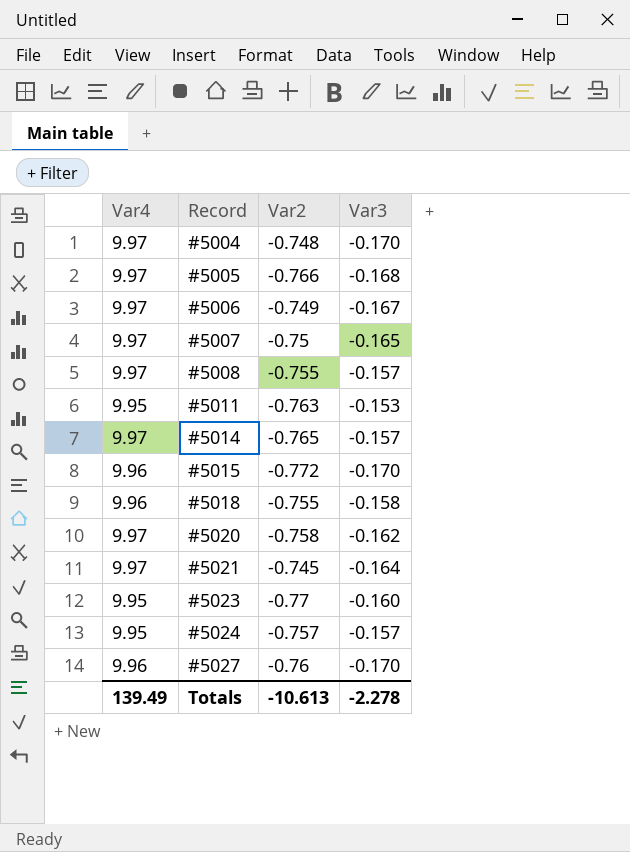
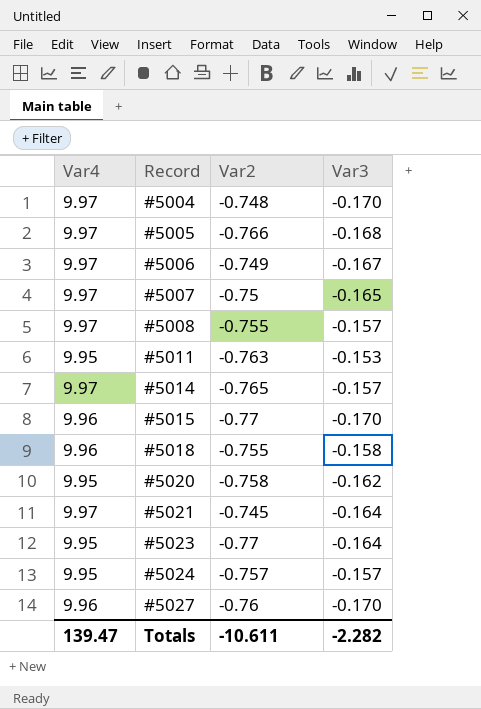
#5015 | Var2: -0.772 -> -0.77
#5020 | Var4: 9.97 -> 9.95
#5023 | Var3: -0.160 -> -0.164
Totals | Var4: 139.49 -> 139.47
Totals | Var2: -10.613 -> -10.611
Totals | Var3: -2.278 -> -2.282

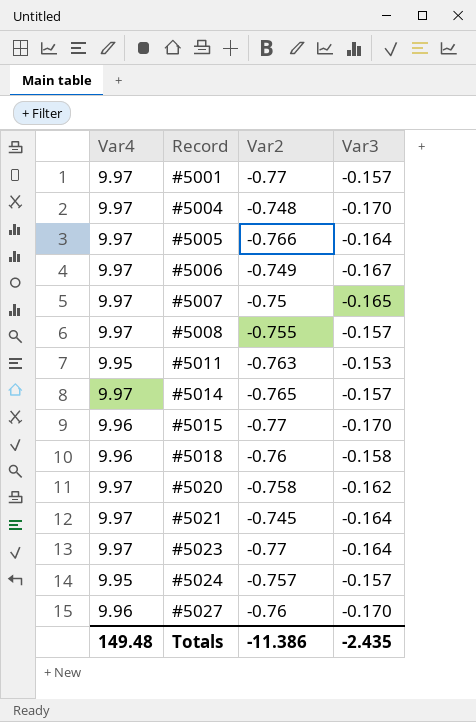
row #5001: none -> 9.97 | -0.77 | -0.157
#5005 | Var3: -0.168 -> -0.164
#5018 | Var2: -0.755 -> -0.76
#5020 | Var4: 9.95 -> 9.97
#5023 | Var4: 9.95 -> 9.97
Totals | Var4: 139.47 -> 149.48
Totals | Var2: -10.611 -> -11.386
Totals | Var3: -2.282 -> -2.435

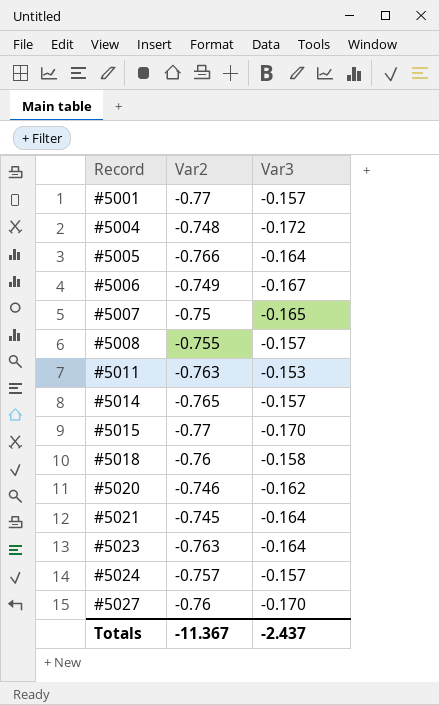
column Var4 | position: 1 -> none
#5004 | Var3: -0.170 -> -0.172
#5020 | Var2: -0.758 -> -0.746
#5023 | Var2: -0.77 -> -0.763
Totals | Var2: -11.386 -> -11.367
Totals | Var3: -2.435 -> -2.437

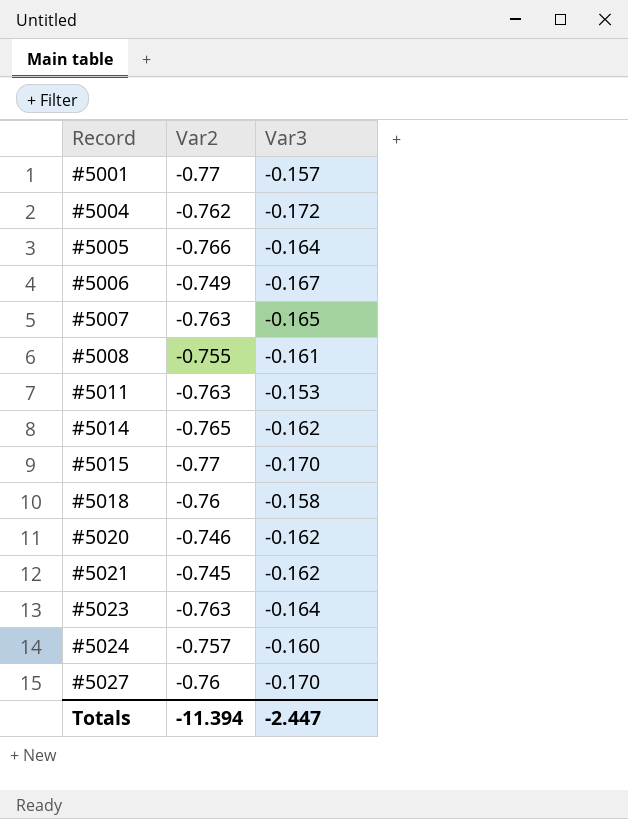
#5004 | Var2: -0.748 -> -0.762
#5007 | Var2: -0.75 -> -0.763
#5008 | Var3: -0.157 -> -0.161
#5014 | Var3: -0.157 -> -0.162
#5021 | Var3: -0.164 -> -0.162
#5024 | Var3: -0.157 -> -0.160
Totals | Var2: -11.367 -> -11.394
Totals | Var3: -2.437 -> -2.447

